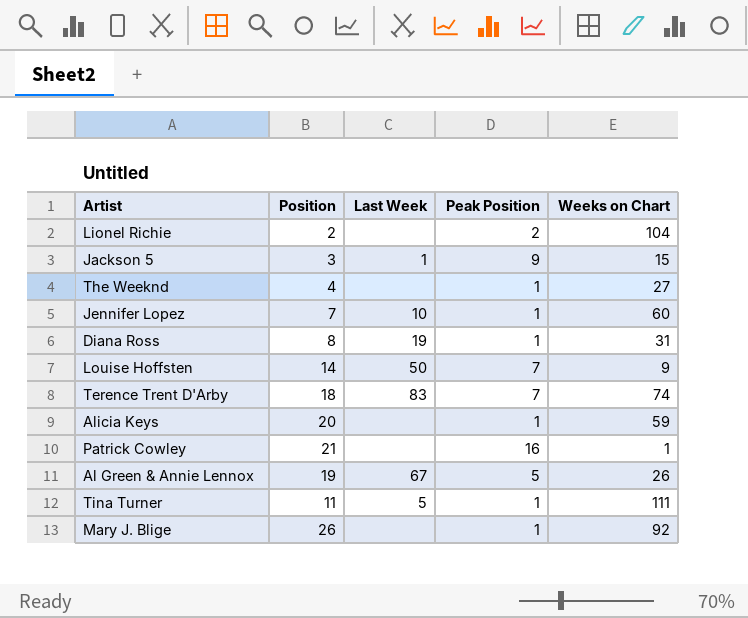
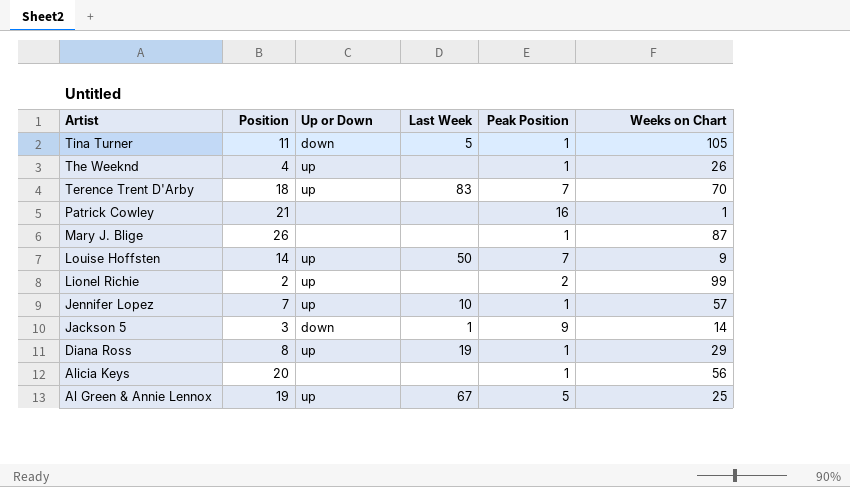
row order: none -> Artist descending
column Up or Down | position: none -> 3
Tina Turner | Weeks on Chart: 111 -> 105
The Weeknd | Weeks on Chart: 27 -> 26
Terence Trent D'Arby | Weeks on Chart: 74 -> 70
Mary J. Blige | Weeks on Chart: 92 -> 87
Lionel Richie | Weeks on Chart: 104 -> 99
Jennifer Lopez | Weeks on Chart: 60 -> 57
Jackson 5 | Weeks on Chart: 15 -> 14
Diana Ross | Weeks on Chart: 31 -> 29
Alicia Keys | Weeks on Chart: 59 -> 56
Al Green & Annie Lennox | Weeks on Chart: 26 -> 25

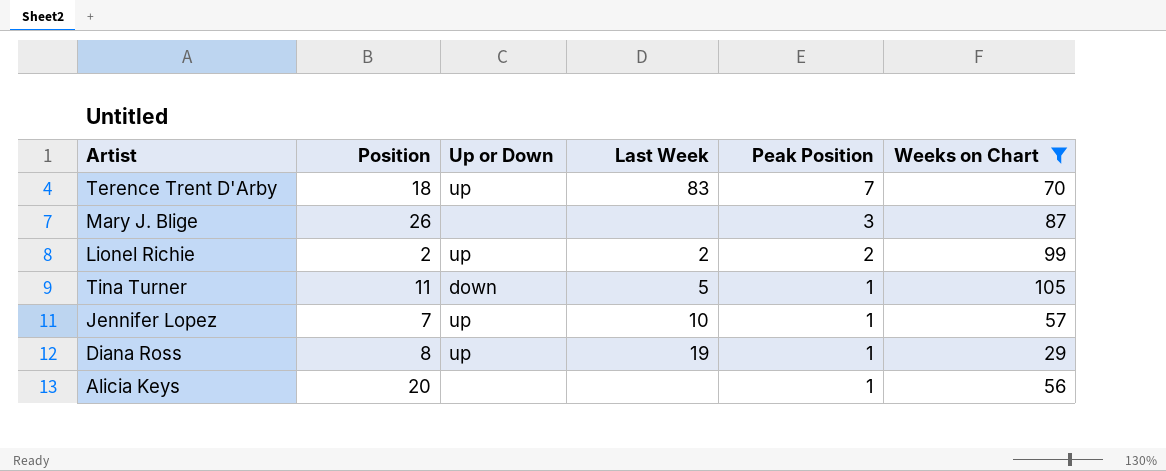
filter: none -> Weeks on Chart >= 29
row order: Artist descending -> Peak Position descending
Mary J. Blige | Peak Position: 1 -> 3
Lionel Richie | Last Week: none -> 2

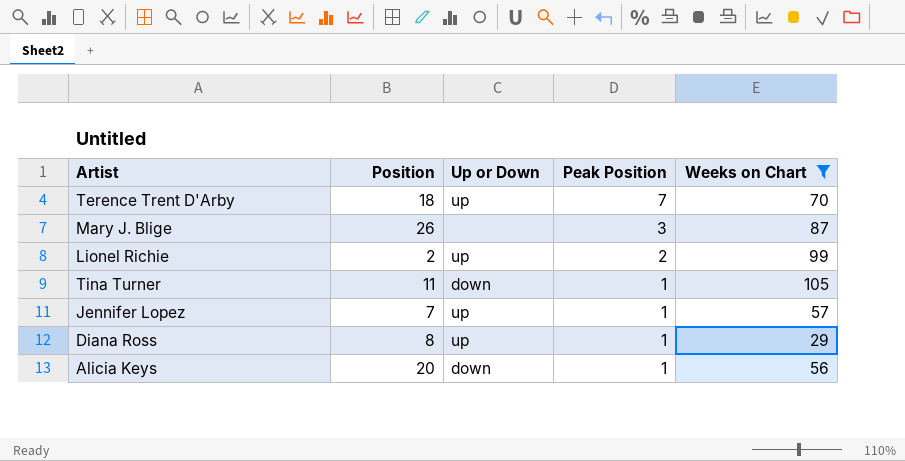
column Last Week | position: 4 -> none
Alicia Keys | Up or Down: none -> down

